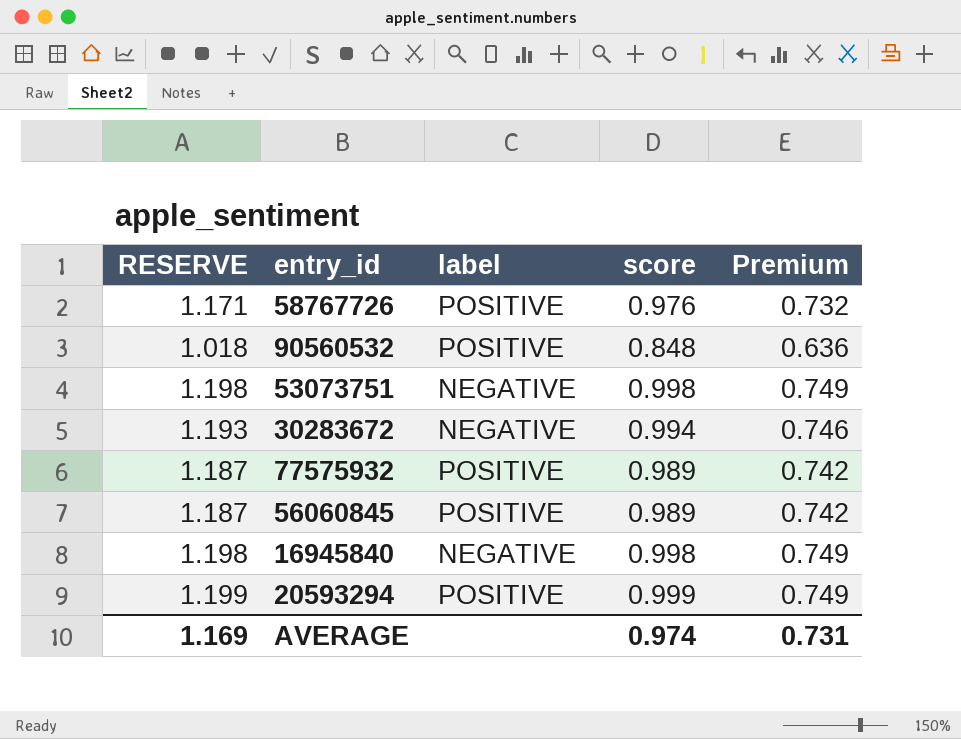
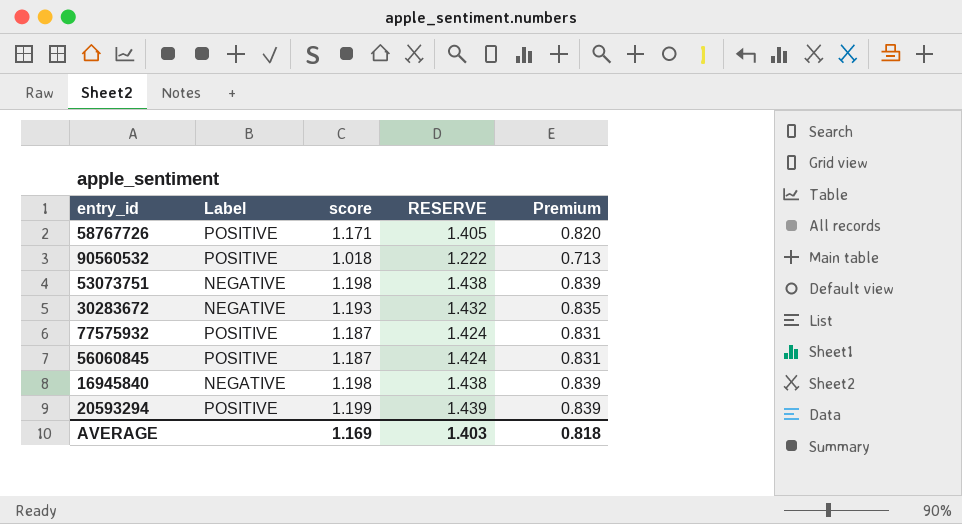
column name: label -> Label
column RESERVE | position: 1 -> 4
column Premium | formula: [score] * 0.75 -> [score] * 0.7
58767726 | score: 0.976 -> 1.171
58767726 | RESERVE: 1.171 -> 1.405
90560532 | score: 0.848 -> 1.018
90560532 | RESERVE: 1.018 -> 1.222
53073751 | score: 0.998 -> 1.198
53073751 | RESERVE: 1.198 -> 1.438
30283672 | score: 0.994 -> 1.193
30283672 | RESERVE: 1.193 -> 1.432
77575932 | score: 0.989 -> 1.187
77575932 | RESERVE: 1.187 -> 1.424
56060845 | score: 0.989 -> 1.187
56060845 | RESERVE: 1.187 -> 1.424
16945840 | score: 0.998 -> 1.198
16945840 | RESERVE: 1.198 -> 1.438
20593294 | score: 0.999 -> 1.199
20593294 | RESERVE: 1.199 -> 1.439
AVERAGE | score: 0.974 -> 1.169
AVERAGE | RESERVE: 1.169 -> 1.403
AVERAGE | Premium: 0.731 -> 0.818

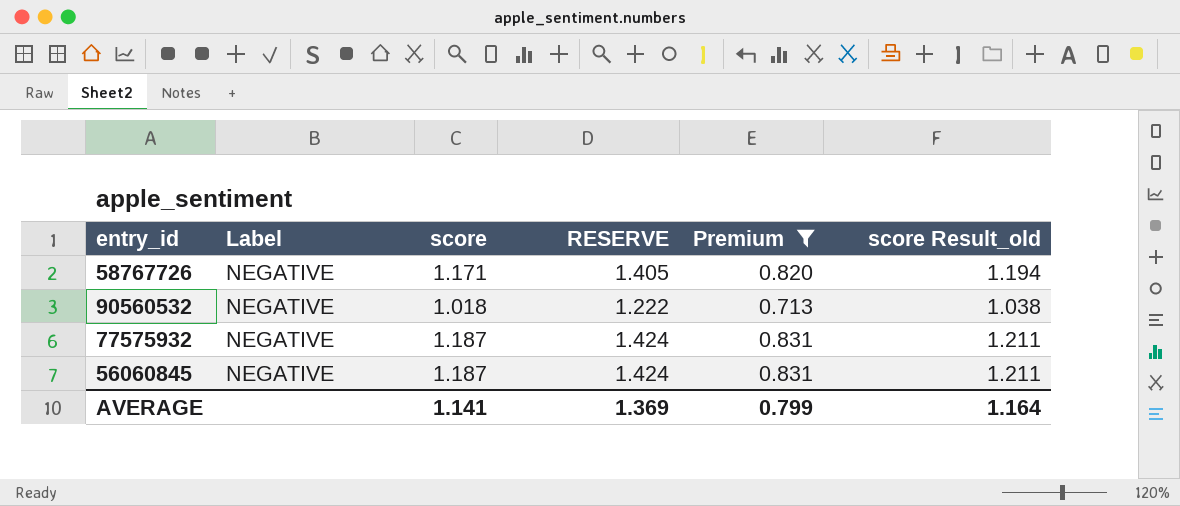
filter: none -> Premium <= 0.831
column score Result_old | formula: none -> [score] * 1.02
58767726 | Label: POSITIVE -> NEGATIVE
90560532 | Label: POSITIVE -> NEGATIVE
77575932 | Label: POSITIVE -> NEGATIVE
56060845 | Label: POSITIVE -> NEGATIVE
AVERAGE | score: 1.169 -> 1.141
AVERAGE | RESERVE: 1.403 -> 1.369
AVERAGE | Premium: 0.818 -> 0.799

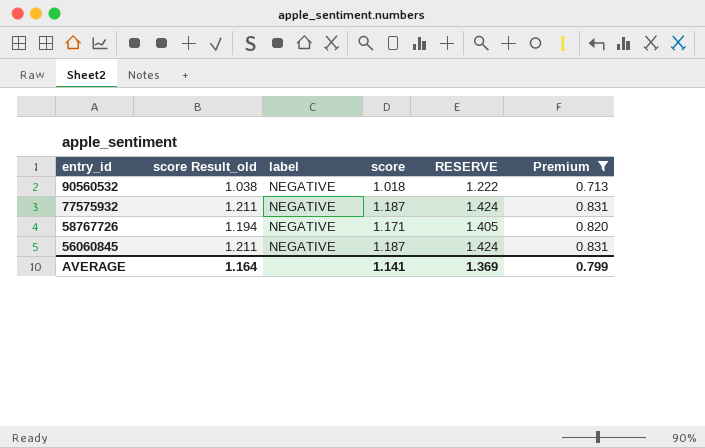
row order: none -> entry_id descending
column score Result_old | position: 6 -> 2
column name: Label -> label

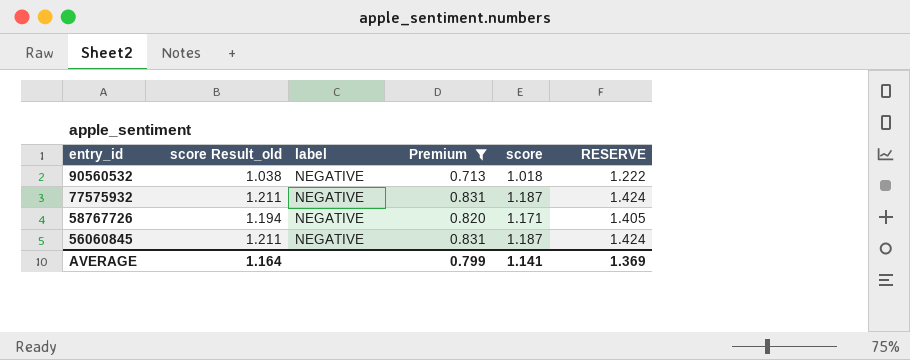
column Premium | position: 6 -> 4

